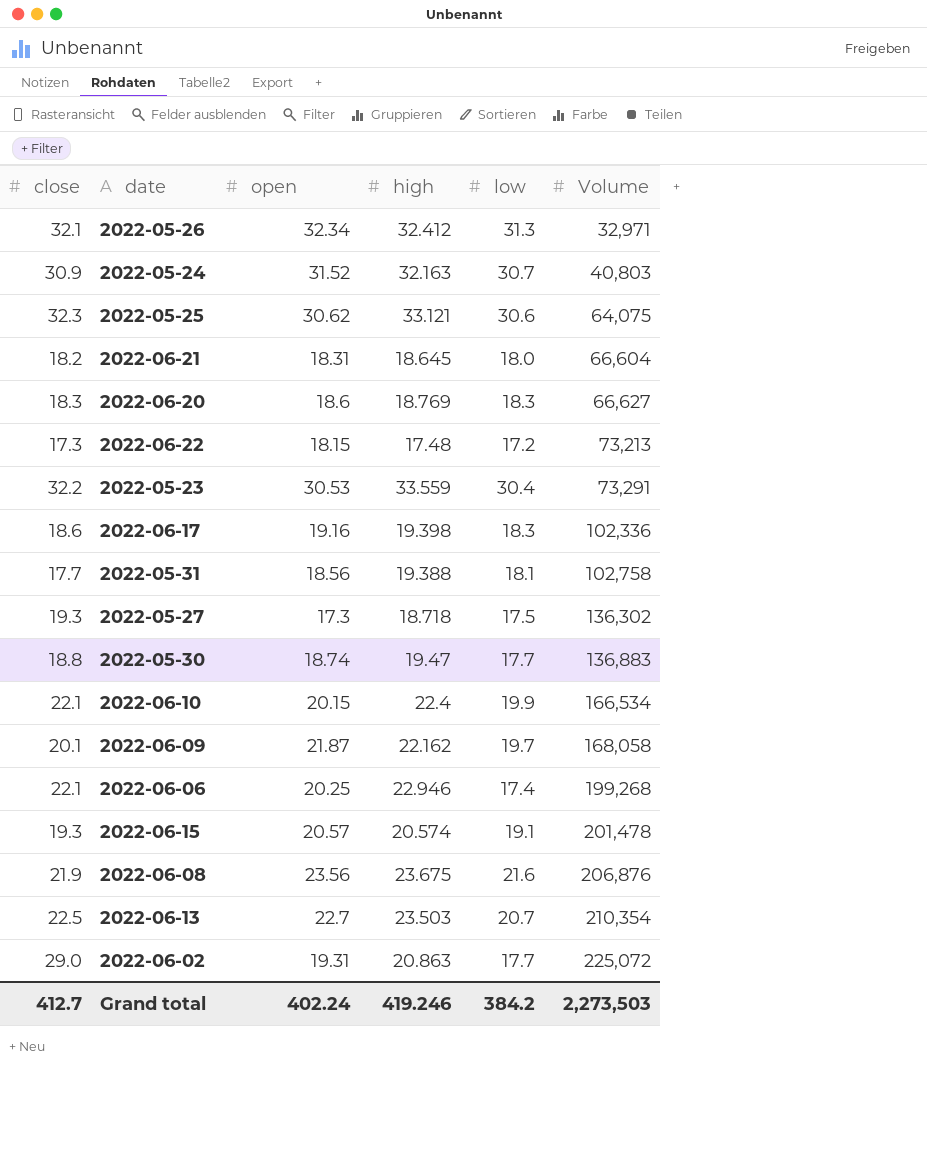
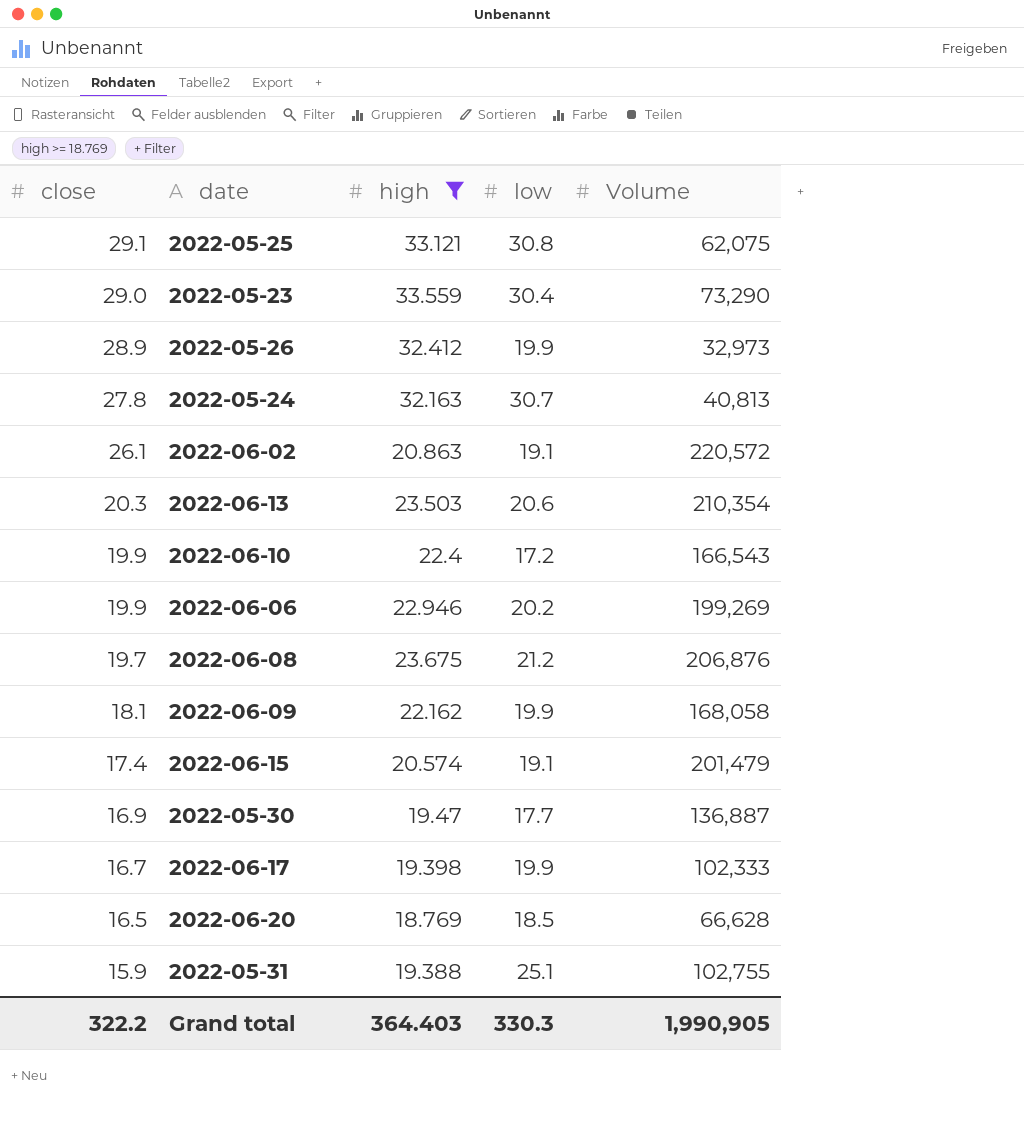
filter: none -> high >= 18.769
row order: Volume ascending -> close descending
column open | position: 3 -> none
2022-05-25 | close: 32.3 -> 29.1
2022-05-25 | low: 30.6 -> 30.8
2022-05-25 | Volume: 64,075 -> 62,075
2022-05-23 | close: 32.2 -> 29.0
2022-05-23 | Volume: 73,291 -> 73,290
2022-05-26 | close: 32.1 -> 28.9
2022-05-26 | low: 31.3 -> 19.9
2022-05-26 | Volume: 32,971 -> 32,973
2022-05-24 | close: 30.9 -> 27.8
2022-05-24 | Volume: 40,803 -> 40,813
2022-06-02 | close: 29.0 -> 26.1
2022-06-02 | low: 17.7 -> 19.1
2022-06-02 | Volume: 225,072 -> 220,572
2022-06-13 | close: 22.5 -> 20.3
2022-06-13 | low: 20.7 -> 20.6
2022-06-10 | close: 22.1 -> 19.9
2022-06-10 | low: 19.9 -> 17.2
2022-06-10 | Volume: 166,534 -> 166,543
2022-06-06 | close: 22.1 -> 19.9
2022-06-06 | low: 17.4 -> 20.2
2022-06-06 | Volume: 199,268 -> 199,269
2022-06-08 | close: 21.9 -> 19.7
2022-06-08 | low: 21.6 -> 21.2
2022-06-09 | close: 20.1 -> 18.1
2022-06-09 | low: 19.7 -> 19.9
2022-06-15 | close: 19.3 -> 17.4
2022-06-15 | Volume: 201,478 -> 201,479
2022-05-30 | close: 18.8 -> 16.9
2022-05-30 | Volume: 136,883 -> 136,887
2022-06-17 | close: 18.6 -> 16.7
2022-06-17 | low: 18.3 -> 19.9
2022-06-17 | Volume: 102,336 -> 102,333
2022-06-20 | close: 18.3 -> 16.5
2022-06-20 | low: 18.3 -> 18.5
2022-06-20 | Volume: 66,627 -> 66,628
2022-05-31 | close: 17.7 -> 15.9
2022-05-31 | low: 18.1 -> 25.1
2022-05-31 | Volume: 102,758 -> 102,755
Grand total | close: 412.7 -> 322.2
Grand total | high: 419.246 -> 364.403
Grand total | low: 384.2 -> 330.3
Grand total | Volume: 2,273,503 -> 1,990,905

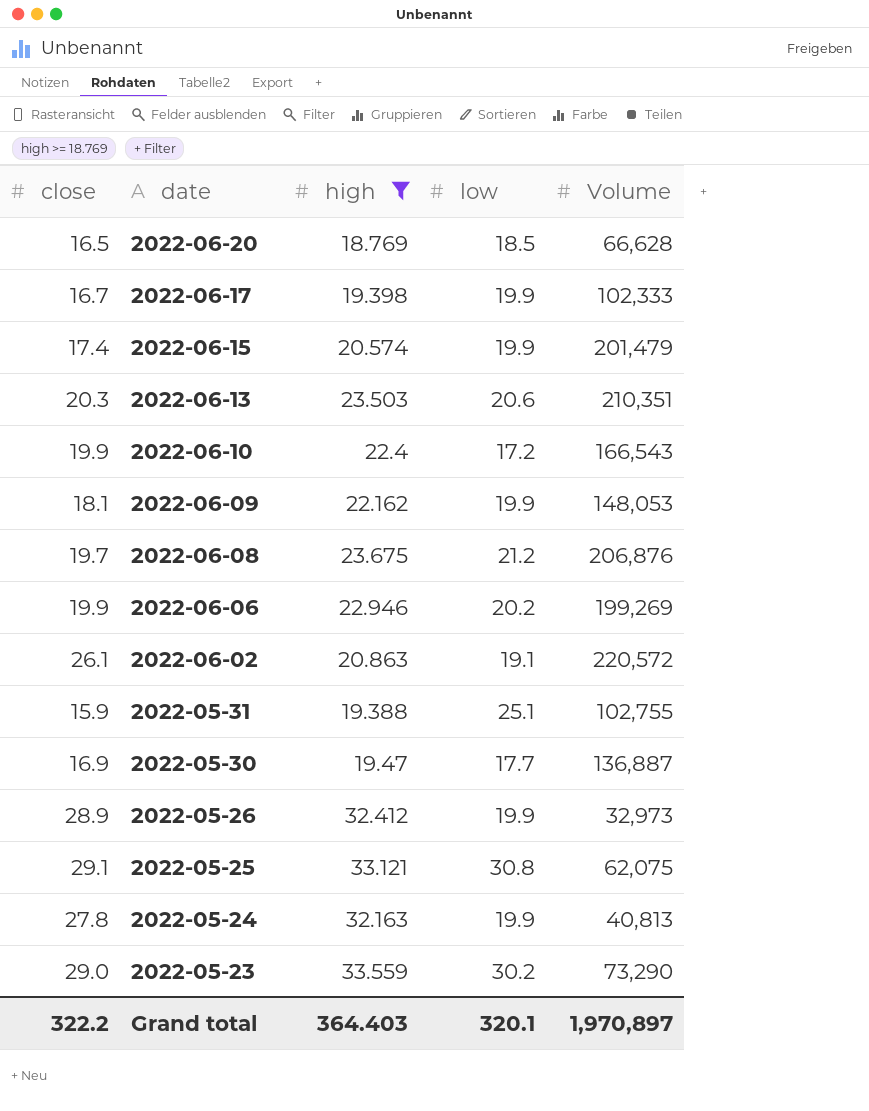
row order: close descending -> date descending
2022-06-15 | low: 19.1 -> 19.9
2022-06-13 | Volume: 210,354 -> 210,351
2022-06-09 | Volume: 168,058 -> 148,053
2022-05-24 | low: 30.7 -> 19.9
2022-05-23 | low: 30.4 -> 30.2
Grand total | low: 330.3 -> 320.1
Grand total | Volume: 1,990,905 -> 1,970,897

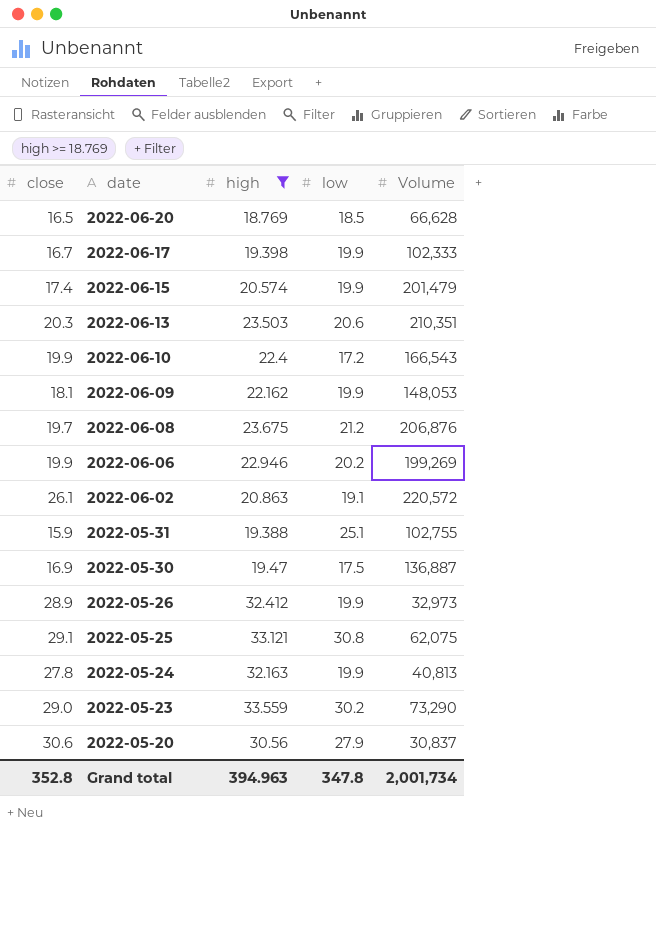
2022-05-30 | low: 17.7 -> 17.5
row 2022-05-20: none -> 30.6 | 30.56 | 27.9 | 30,837
Grand total | close: 322.2 -> 352.8
Grand total | high: 364.403 -> 394.963
Grand total | low: 320.1 -> 347.8
Grand total | Volume: 1,970,897 -> 2,001,734

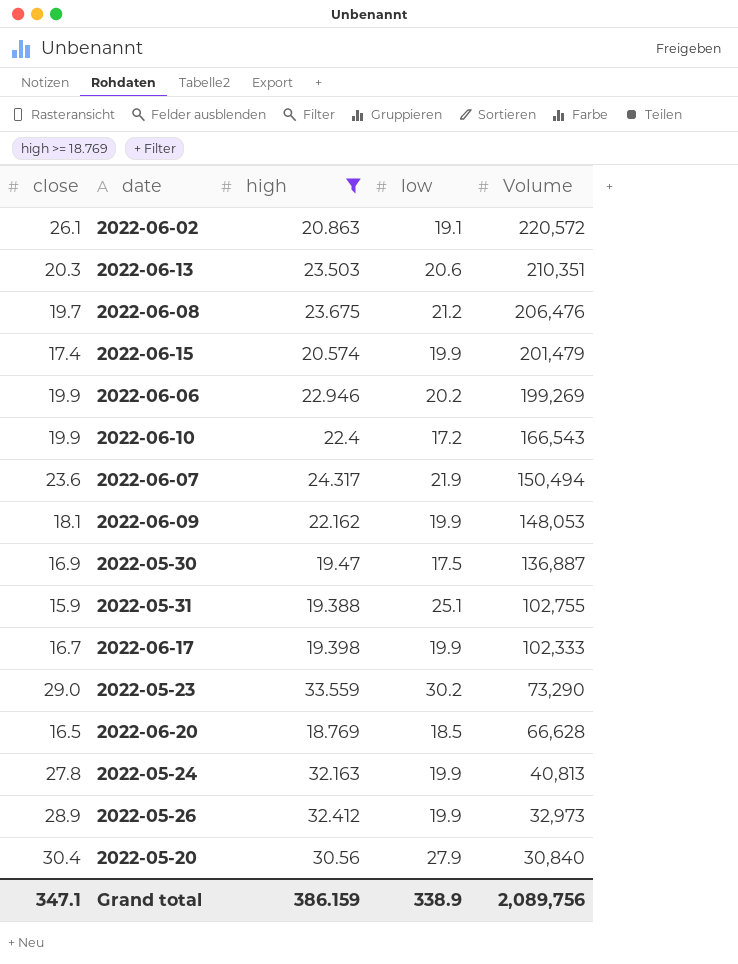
row order: date descending -> Volume descending
row 2022-05-25: 29.1 | 33.121 | 30.8 | 62,075 -> none
2022-06-08 | Volume: 206,876 -> 206,476
row 2022-06-07: none -> 23.6 | 24.317 | 21.9 | 150,494
2022-05-20 | close: 30.6 -> 30.4
2022-05-20 | Volume: 30,837 -> 30,840
Grand total | close: 352.8 -> 347.1
Grand total | high: 394.963 -> 386.159
Grand total | low: 347.8 -> 338.9
Grand total | Volume: 2,001,734 -> 2,089,756

